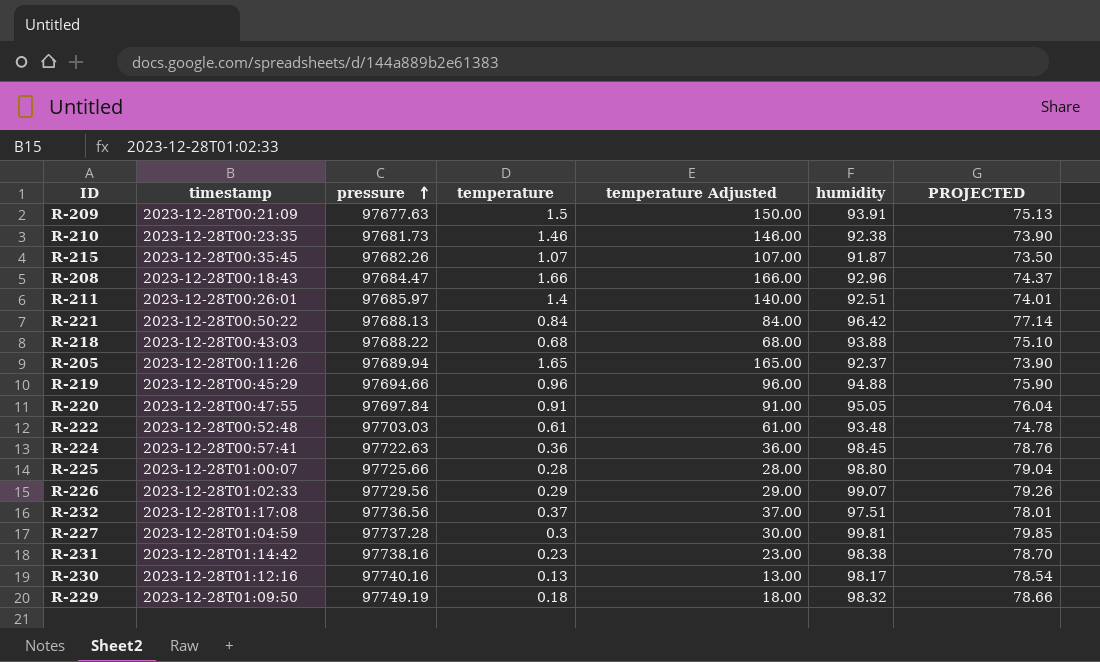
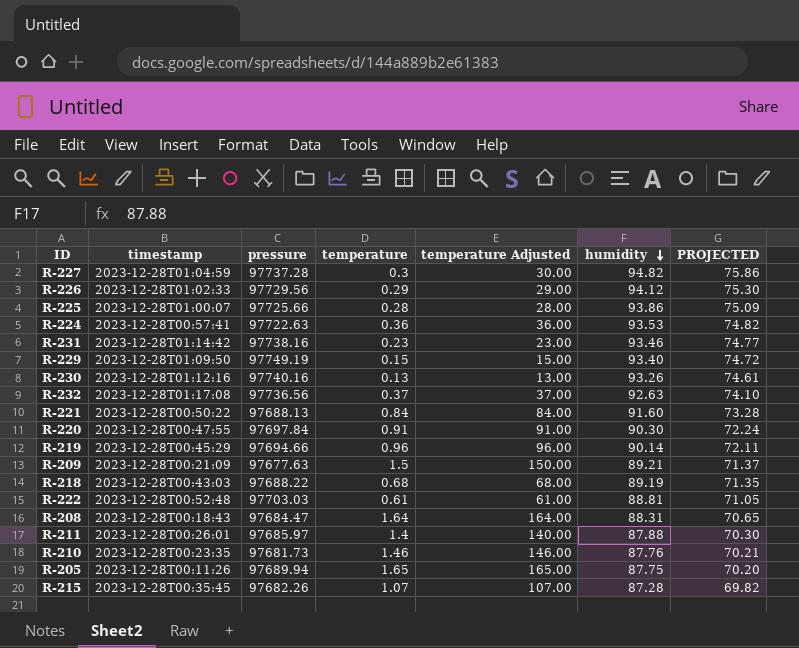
row order: pressure ascending -> humidity descending
R-227 | humidity: 99.81 -> 94.82
R-227 | PROJECTED: 79.85 -> 75.86
R-226 | humidity: 99.07 -> 94.12
R-226 | PROJECTED: 79.26 -> 75.30
R-225 | humidity: 98.80 -> 93.86
R-225 | PROJECTED: 79.04 -> 75.09
R-224 | humidity: 98.45 -> 93.53
R-224 | PROJECTED: 78.76 -> 74.82
R-231 | humidity: 98.38 -> 93.46
R-231 | PROJECTED: 78.70 -> 74.77
R-229 | temperature: 0.18 -> 0.15
R-229 | temperature Adjusted: 18.00 -> 15.00
R-229 | humidity: 98.32 -> 93.40
R-229 | PROJECTED: 78.66 -> 74.72
R-230 | humidity: 98.17 -> 93.26
R-230 | PROJECTED: 78.54 -> 74.61
R-232 | humidity: 97.51 -> 92.63
R-232 | PROJECTED: 78.01 -> 74.10
R-221 | humidity: 96.42 -> 91.60
R-221 | PROJECTED: 77.14 -> 73.28
R-220 | humidity: 95.05 -> 90.30
R-220 | PROJECTED: 76.04 -> 72.24
R-219 | humidity: 94.88 -> 90.14
R-219 | PROJECTED: 75.90 -> 72.11
R-209 | humidity: 93.91 -> 89.21
R-209 | PROJECTED: 75.13 -> 71.37
R-218 | humidity: 93.88 -> 89.19
R-218 | PROJECTED: 75.10 -> 71.35
R-222 | humidity: 93.48 -> 88.81
R-222 | PROJECTED: 74.78 -> 71.05
R-208 | temperature: 1.66 -> 1.64
R-208 | temperature Adjusted: 166.00 -> 164.00
R-208 | humidity: 92.96 -> 88.31
R-208 | PROJECTED: 74.37 -> 70.65
R-211 | humidity: 92.51 -> 87.88
R-211 | PROJECTED: 74.01 -> 70.30
R-210 | humidity: 92.38 -> 87.76
R-210 | PROJECTED: 73.90 -> 70.21
R-205 | humidity: 92.37 -> 87.75
R-205 | PROJECTED: 73.90 -> 70.20
R-215 | humidity: 91.87 -> 87.28
R-215 | PROJECTED: 73.50 -> 69.82

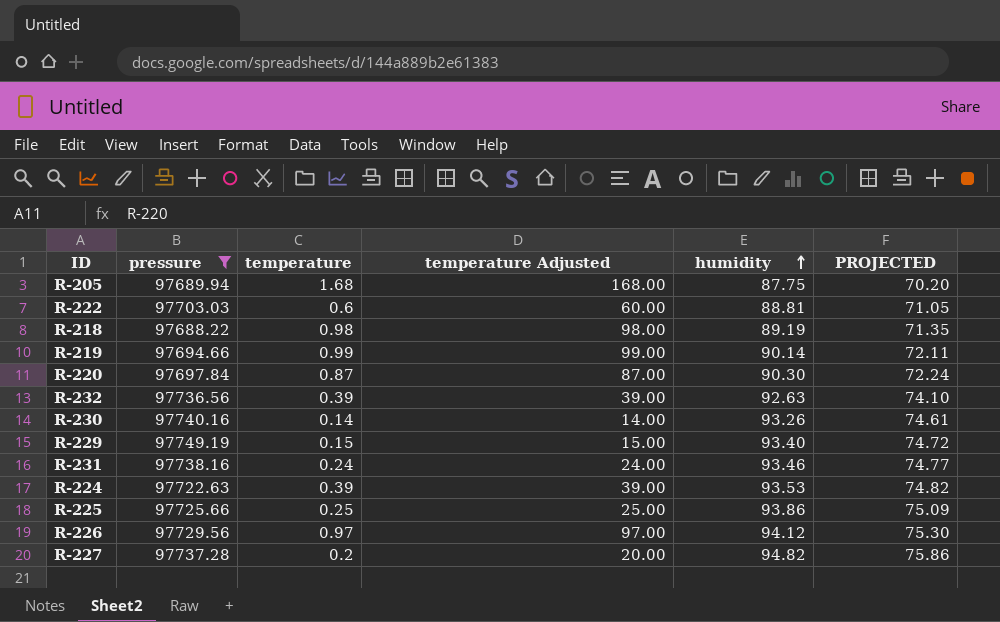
filter: none -> pressure >= 97688.22
row order: humidity descending -> humidity ascending
column timestamp | position: 2 -> none
R-205 | temperature: 1.65 -> 1.68
R-205 | temperature Adjusted: 165.00 -> 168.00
R-222 | temperature: 0.61 -> 0.6
R-222 | temperature Adjusted: 61.00 -> 60.00
R-218 | temperature: 0.68 -> 0.98
R-218 | temperature Adjusted: 68.00 -> 98.00
R-219 | temperature: 0.96 -> 0.99
R-219 | temperature Adjusted: 96.00 -> 99.00
R-220 | temperature: 0.91 -> 0.87
R-220 | temperature Adjusted: 91.00 -> 87.00
R-232 | temperature: 0.37 -> 0.39
R-232 | temperature Adjusted: 37.00 -> 39.00
R-230 | temperature: 0.13 -> 0.14
R-230 | temperature Adjusted: 13.00 -> 14.00
R-231 | temperature: 0.23 -> 0.24
R-231 | temperature Adjusted: 23.00 -> 24.00
R-224 | temperature: 0.36 -> 0.39
R-224 | temperature Adjusted: 36.00 -> 39.00
R-225 | temperature: 0.28 -> 0.25
R-225 | temperature Adjusted: 28.00 -> 25.00
R-226 | temperature: 0.29 -> 0.97
R-226 | temperature Adjusted: 29.00 -> 97.00
R-227 | temperature: 0.3 -> 0.2
R-227 | temperature Adjusted: 30.00 -> 20.00

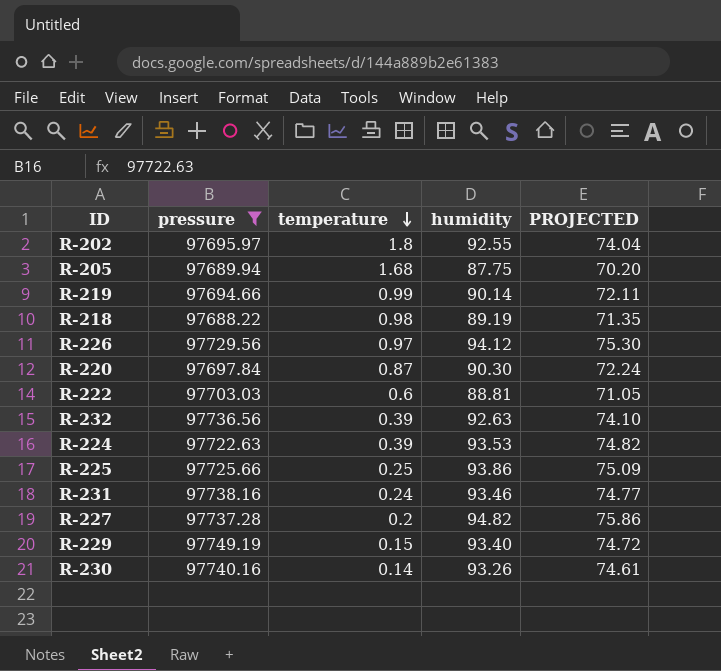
row order: humidity ascending -> temperature descending
column temperature Adjusted | formula: [temperature] * 100 -> none
row R-202: none -> 97695.97 | 1.8 | 92.55 | 74.04

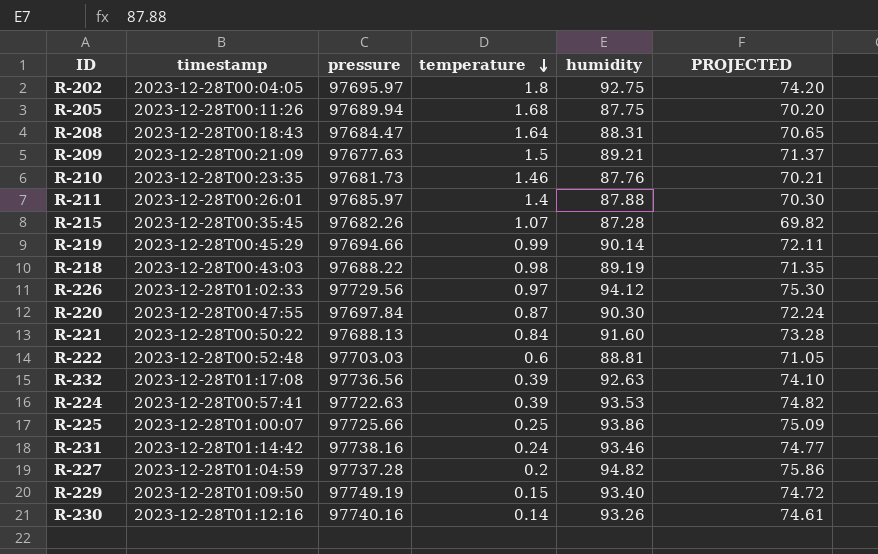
filter: pressure >= 97688.22 -> none
column timestamp | position: none -> 2
R-202 | humidity: 92.55 -> 92.75
R-202 | PROJECTED: 74.04 -> 74.20

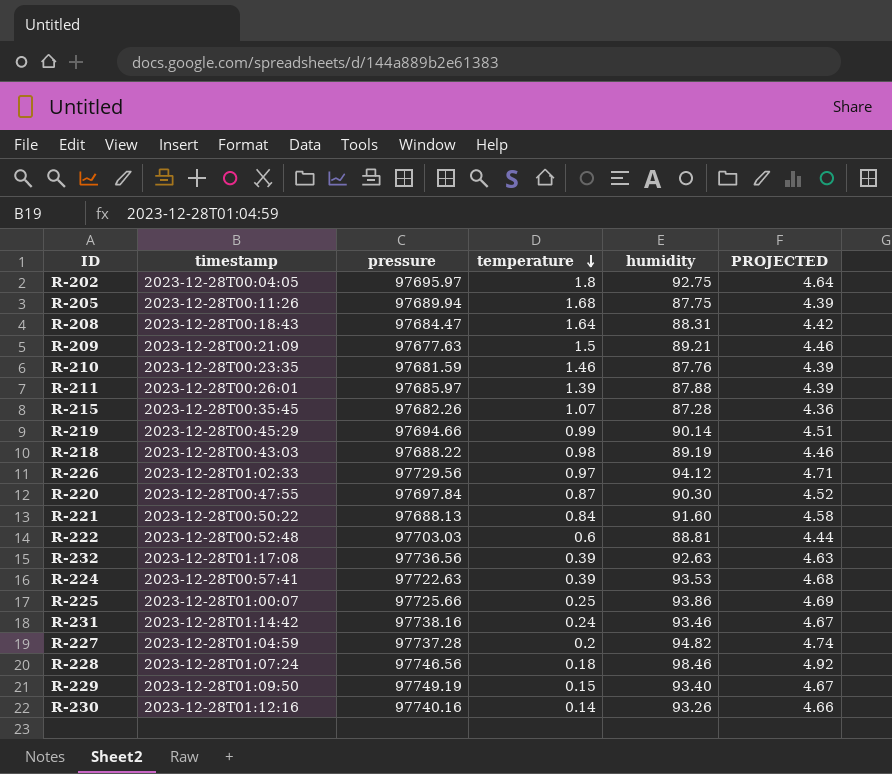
column PROJECTED | formula: [humidity] * 0.8 -> [humidity] * 0.05
R-210 | pressure: 97681.73 -> 97681.59
R-211 | temperature: 1.4 -> 1.39
row R-228: none -> 2023-12-28T01:07:24 | 97746.56 | 0.18 | 98.46 | 4.92

